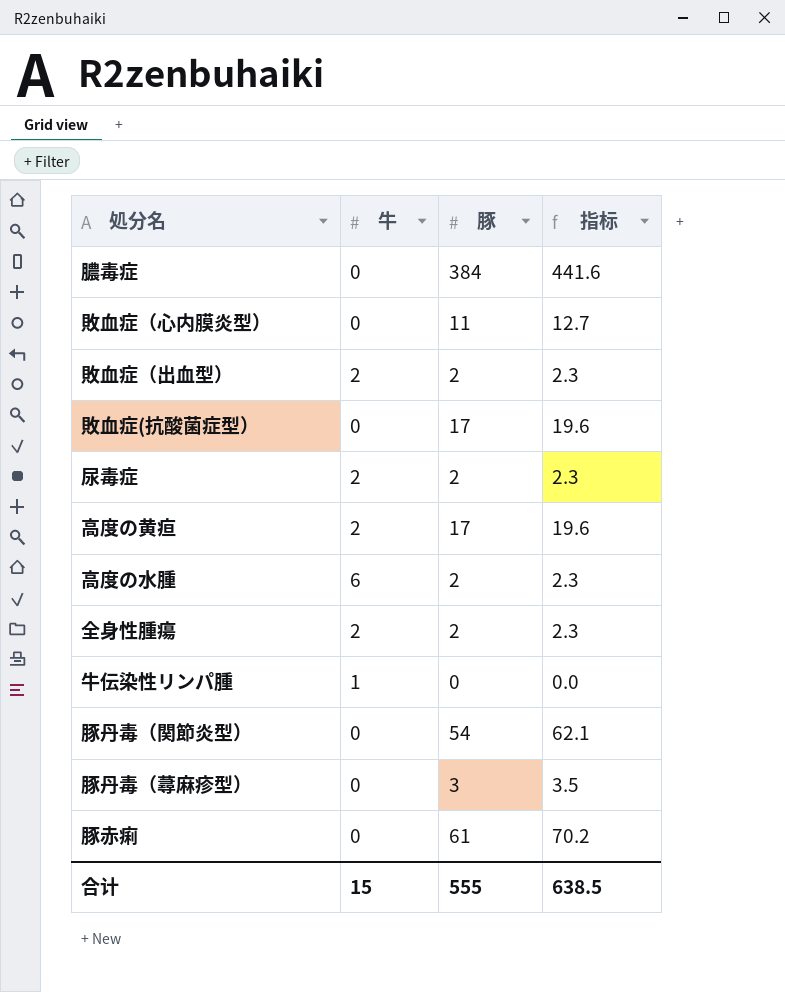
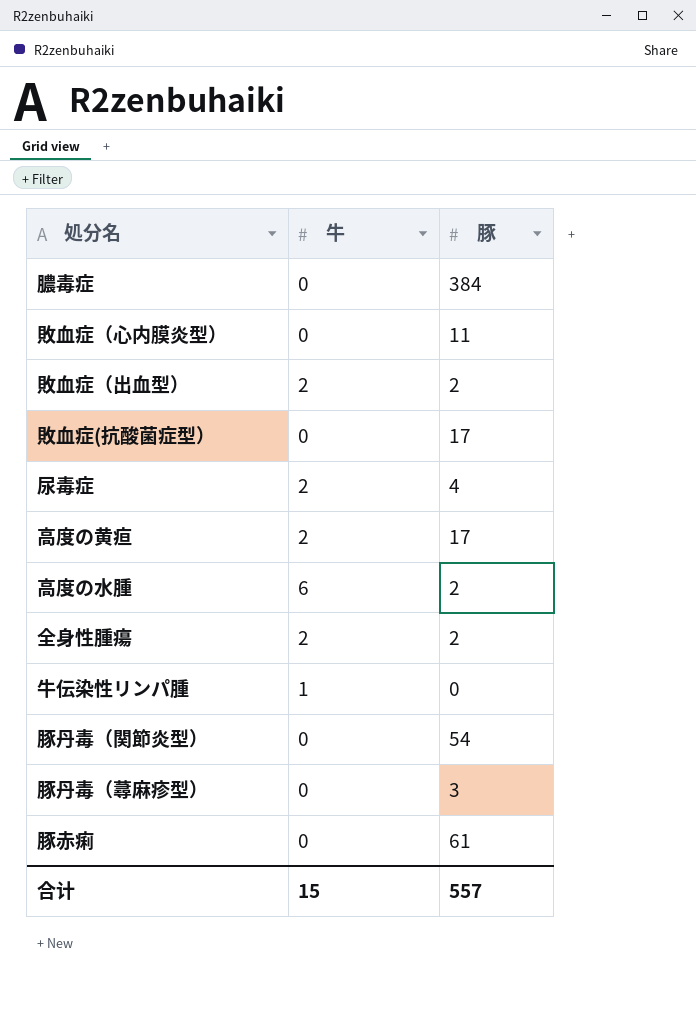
column 指标 | formula: [豚] * 1.15 -> none
尿毒症 | 豚: 2 -> 4
合计 | 豚: 555 -> 557

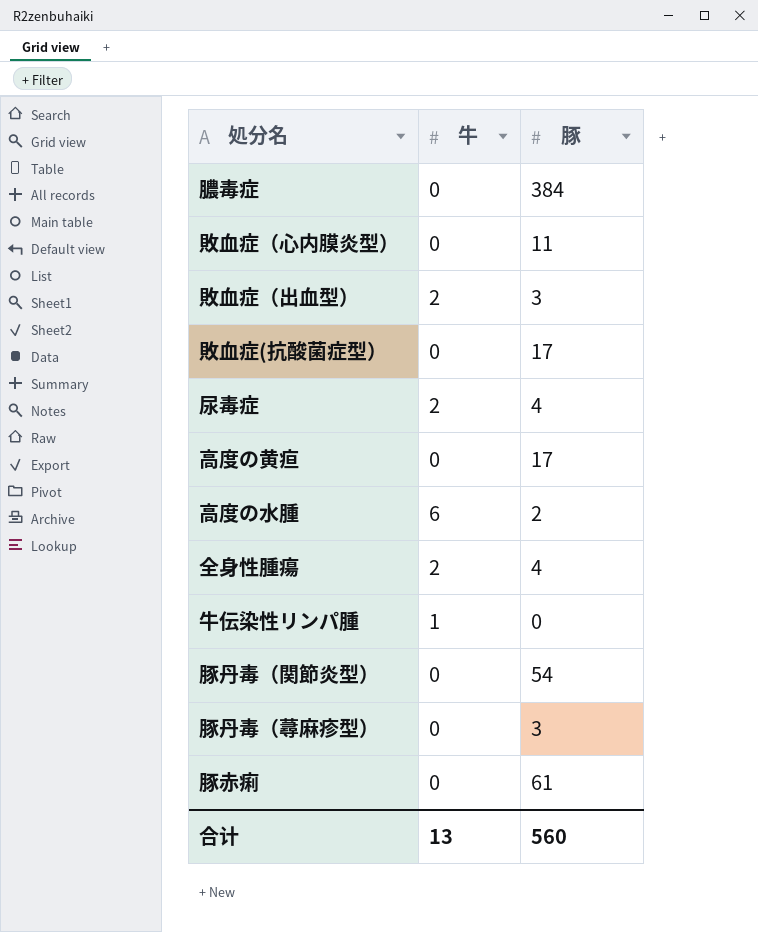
敗血症（出血型） | 豚: 2 -> 3
高度の黄疸 | 牛: 2 -> 0
全身性腫瘍 | 豚: 2 -> 4
合计 | 牛: 15 -> 13
合计 | 豚: 557 -> 560

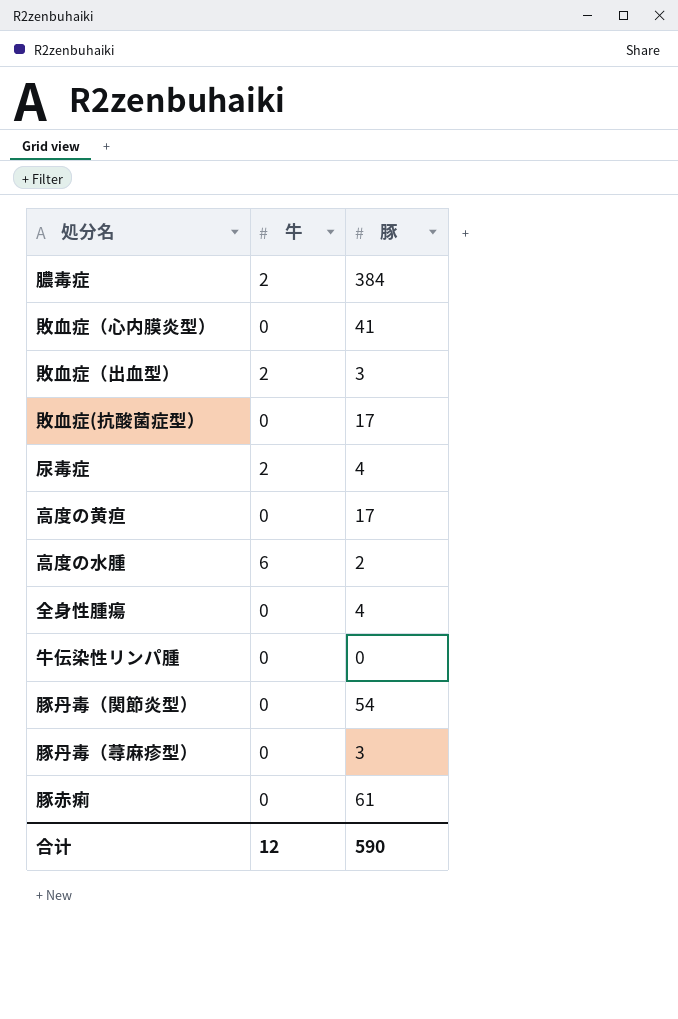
膿毒症 | 牛: 0 -> 2
敗血症（心内膜炎型） | 豚: 11 -> 41
全身性腫瘍 | 牛: 2 -> 0
牛伝染性リンパ腫 | 牛: 1 -> 0
合计 | 牛: 13 -> 12
合计 | 豚: 560 -> 590

